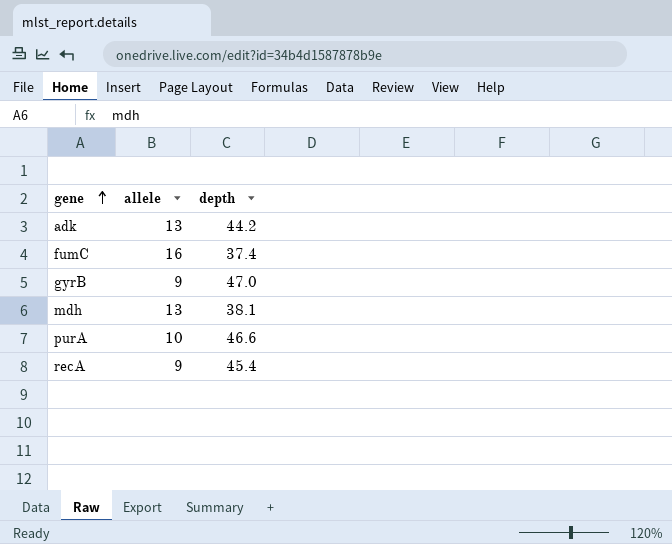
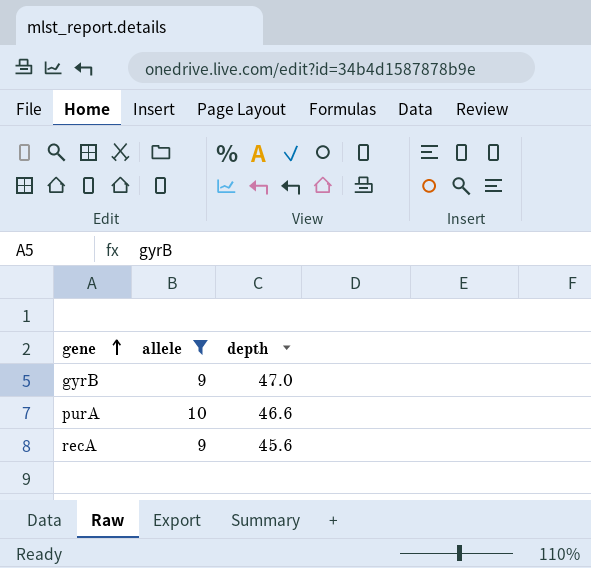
filter: none -> allele <= 10
recA | depth: 45.4 -> 45.6

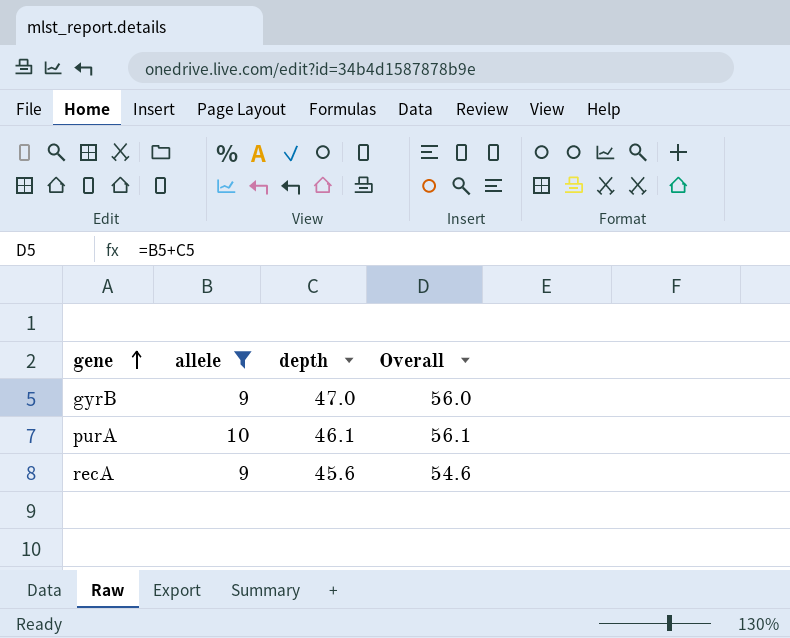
column Overall | formula: none -> [allele] + [depth]
purA | depth: 46.6 -> 46.1

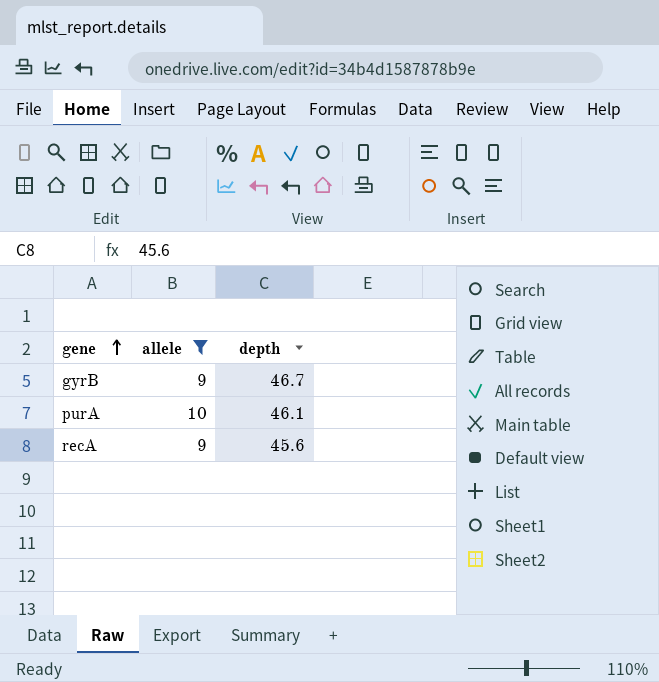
column Overall | formula: [allele] + [depth] -> none
gyrB | depth: 47.0 -> 46.7

